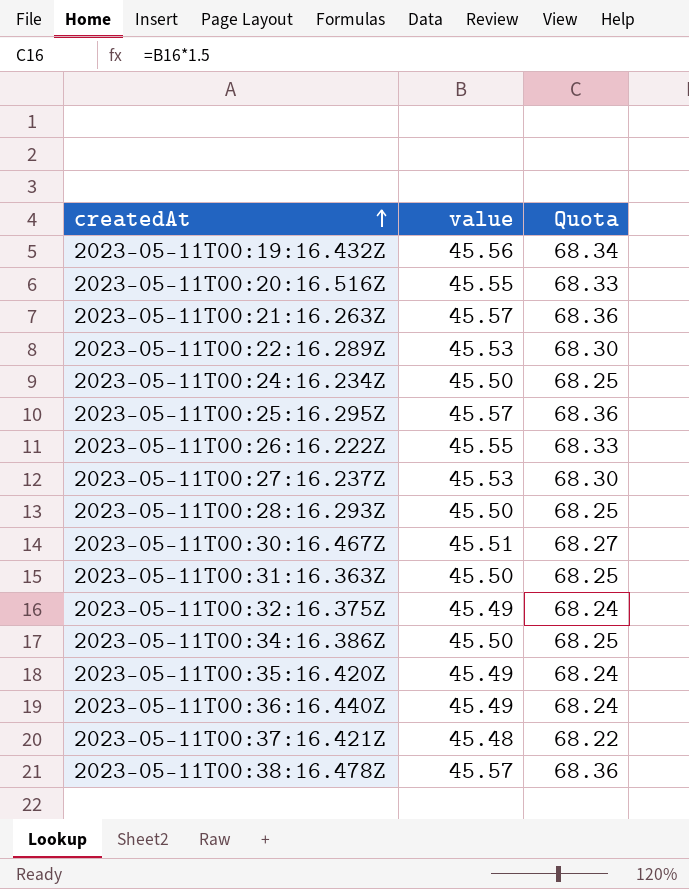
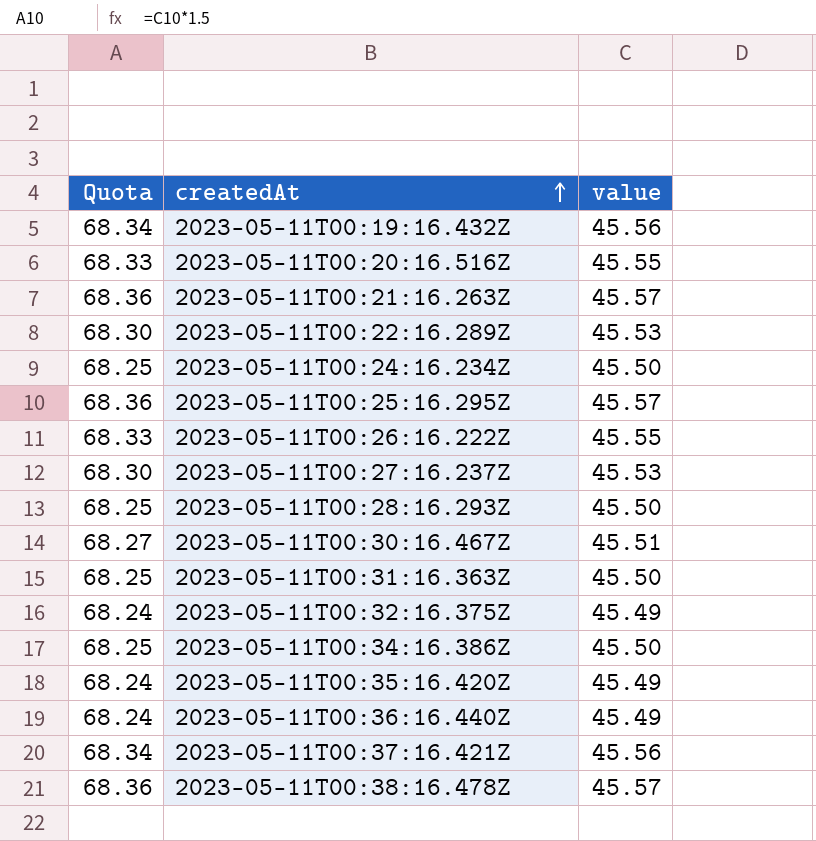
column Quota | position: 3 -> 1
2023-05-11T00:37:16.421Z | Quota: 68.22 -> 68.34
2023-05-11T00:37:16.421Z | value: 45.48 -> 45.56

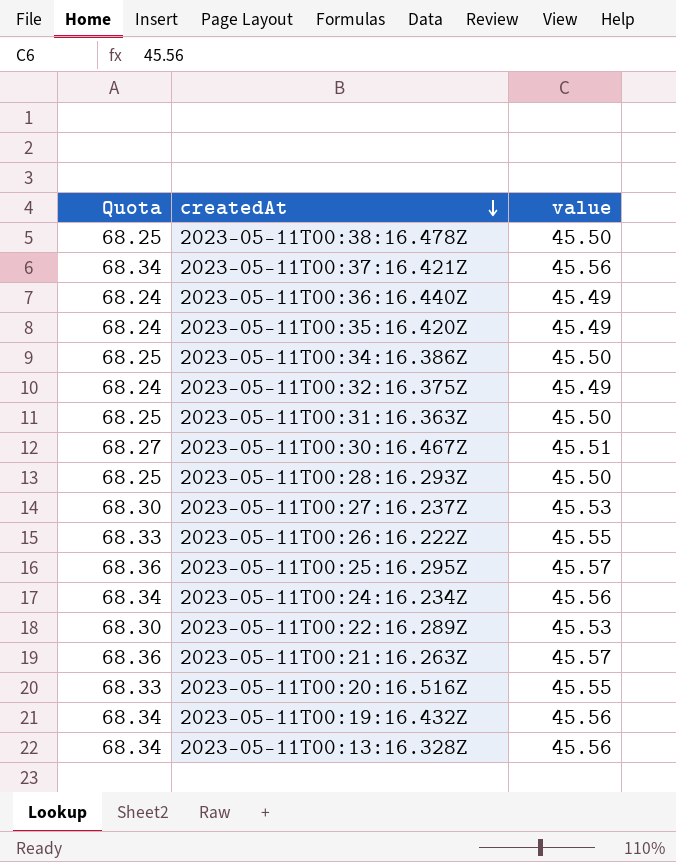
row order: createdAt ascending -> createdAt descending
2023-05-11T00:38:16.478Z | Quota: 68.36 -> 68.25
2023-05-11T00:38:16.478Z | value: 45.57 -> 45.50
2023-05-11T00:24:16.234Z | Quota: 68.25 -> 68.34
2023-05-11T00:24:16.234Z | value: 45.50 -> 45.56
row 2023-05-11T00:13:16.328Z: none -> 68.34 | 45.56

